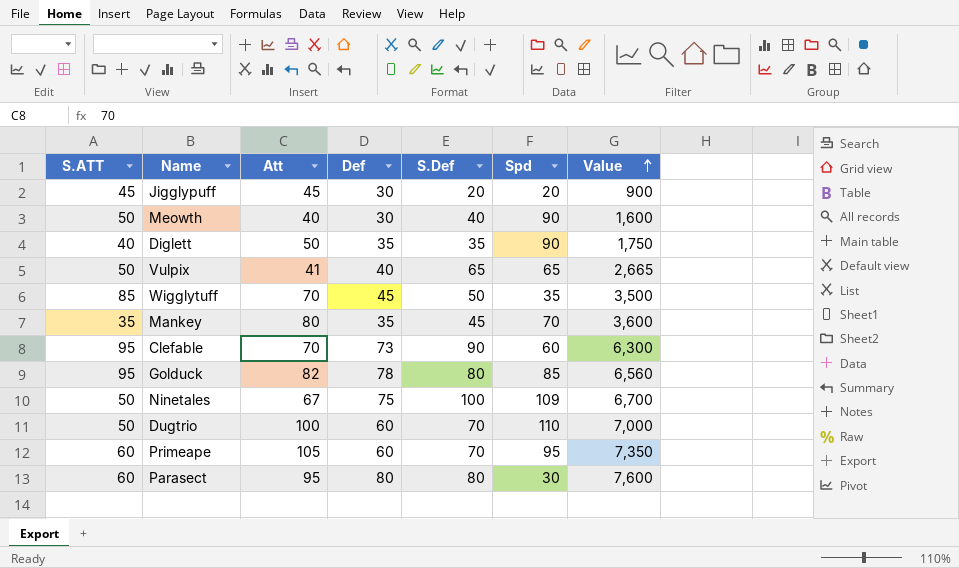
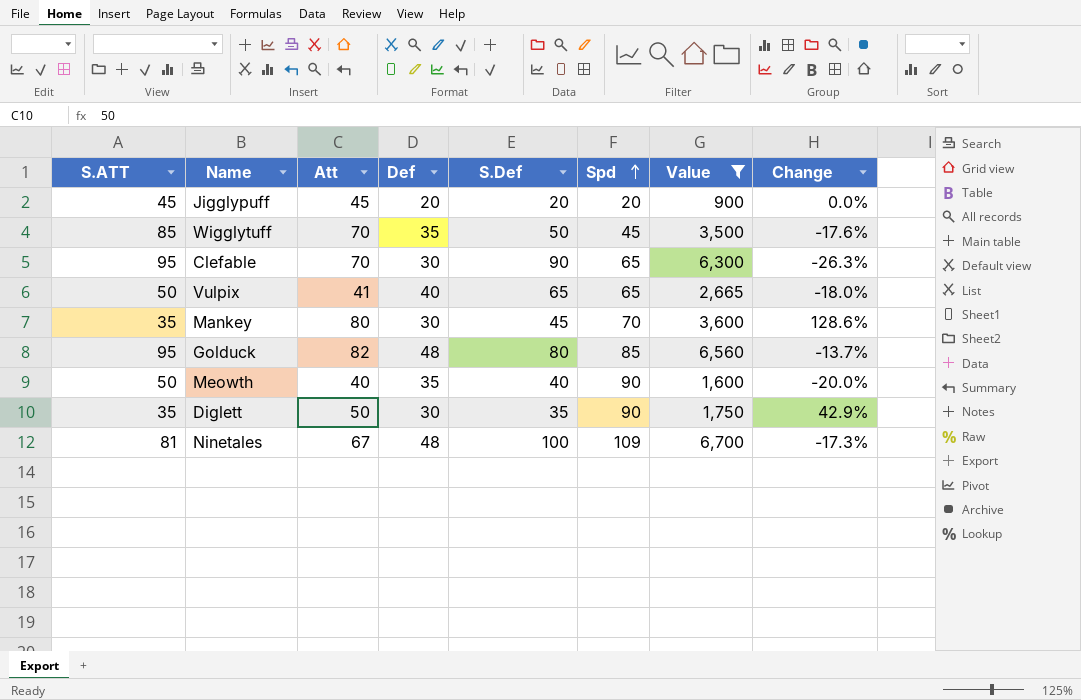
filter: none -> Value <= 6,700
row order: Value ascending -> Spd ascending
column Change | formula: none -> ([Att] - [S.ATT]) / [S.ATT]
Jigglypuff | Def: 30 -> 20
Wigglytuff | Def: 45 -> 35
Wigglytuff | Spd: 35 -> 45
Clefable | Def: 73 -> 30
Clefable | Spd: 60 -> 65
Mankey | Def: 35 -> 30
Golduck | Def: 78 -> 48
Meowth | Def: 30 -> 35
Diglett | S.ATT: 40 -> 35
Diglett | Def: 35 -> 30
Ninetales | S.ATT: 50 -> 81
Ninetales | Def: 75 -> 48

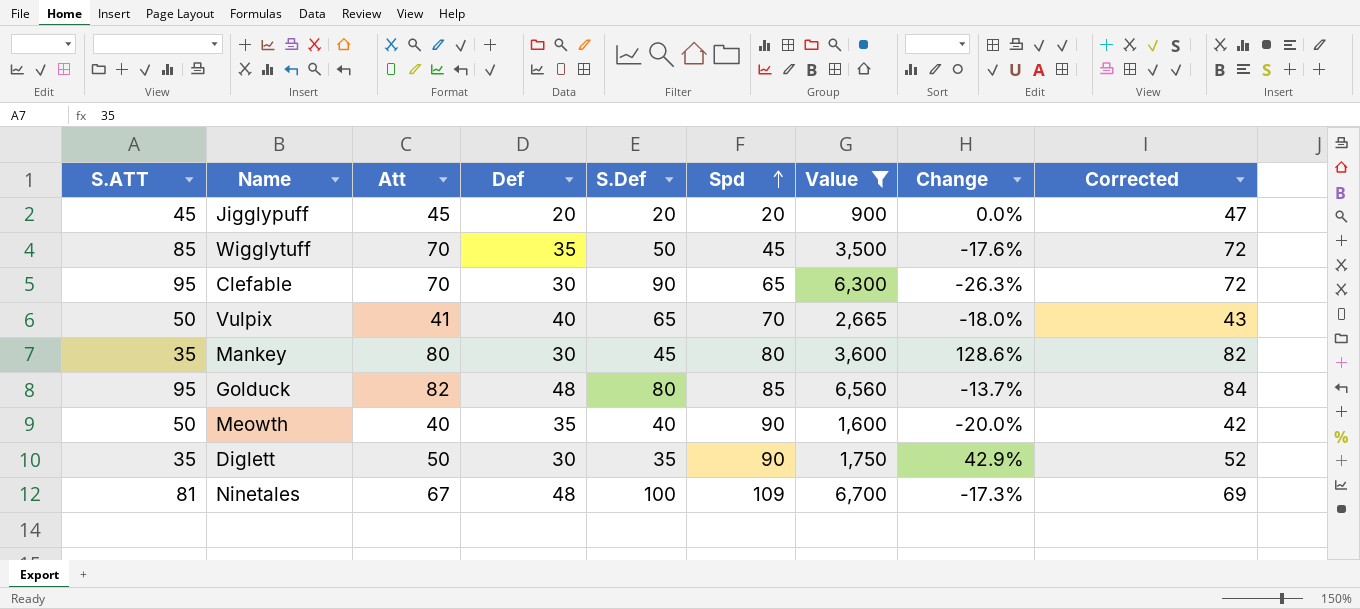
column Corrected | formula: none -> [Att] + 2
Vulpix | Spd: 65 -> 70
Mankey | Spd: 70 -> 80

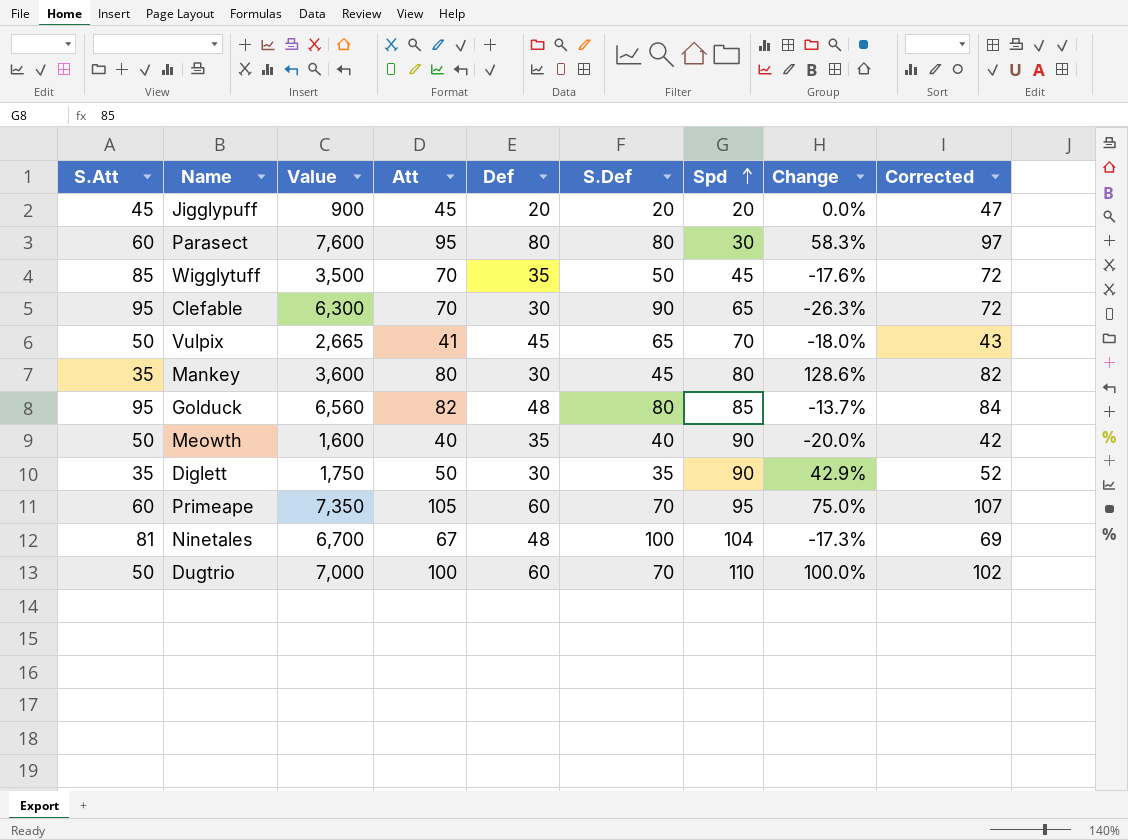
filter: Value <= 6,700 -> none
column name: S.ATT -> S.Att
column Value | position: 7 -> 3
Vulpix | Def: 40 -> 45
Ninetales | Spd: 109 -> 104

